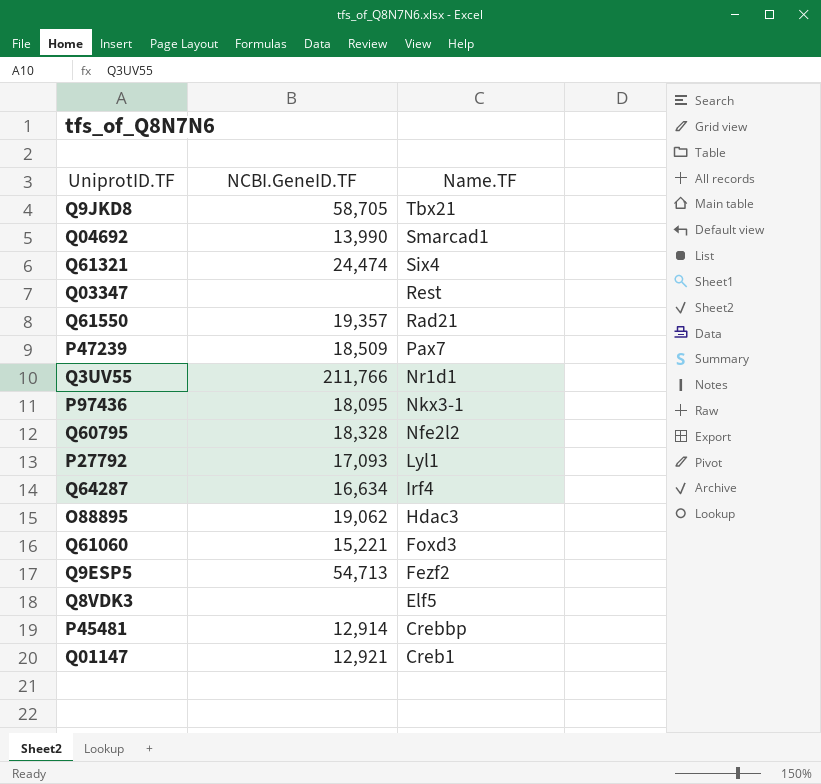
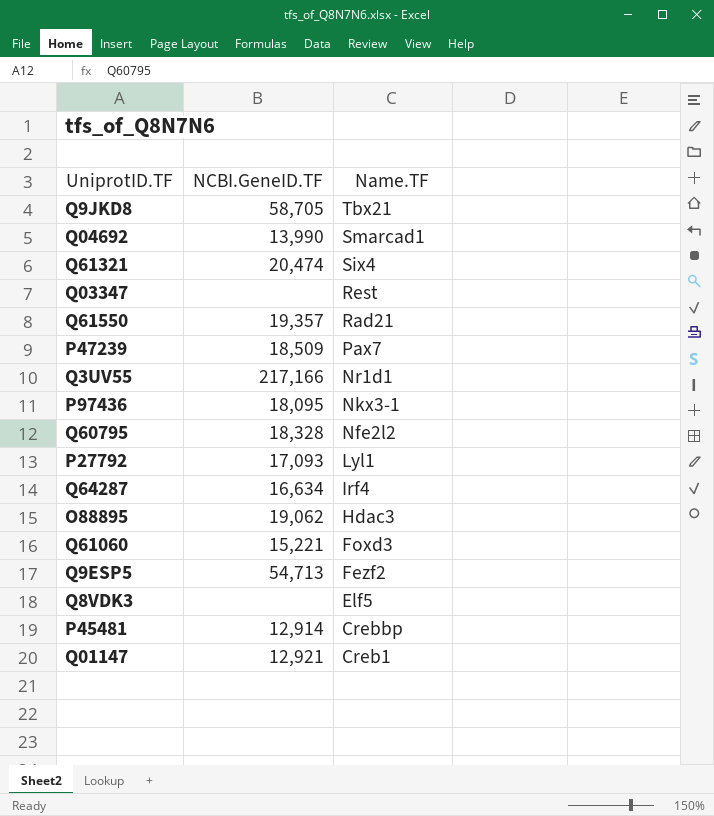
Q61321 | NCBI.GeneID.TF: 24,474 -> 20,474
Q3UV55 | NCBI.GeneID.TF: 211,766 -> 217,166

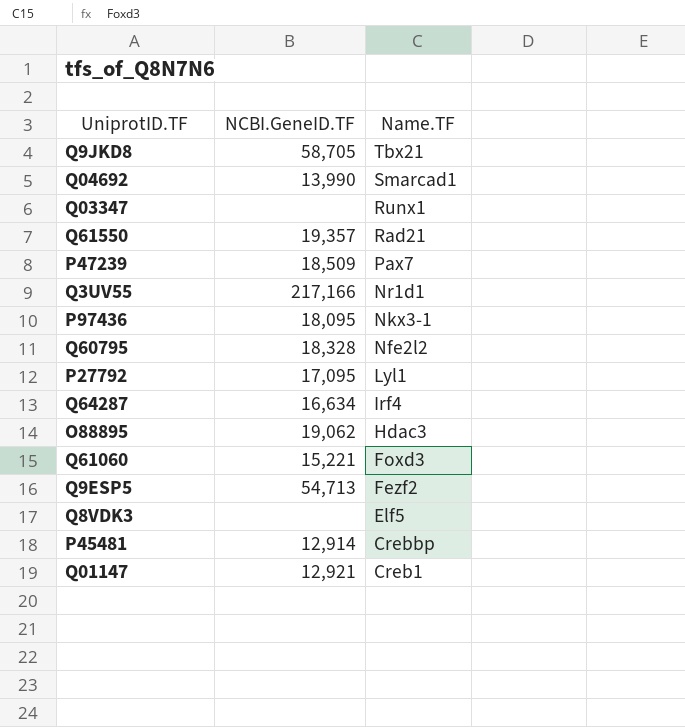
row Q61321: 20,474 | Six4 -> none
Q03347 | Name.TF: Rest -> Runx1
P27792 | NCBI.GeneID.TF: 17,093 -> 17,095

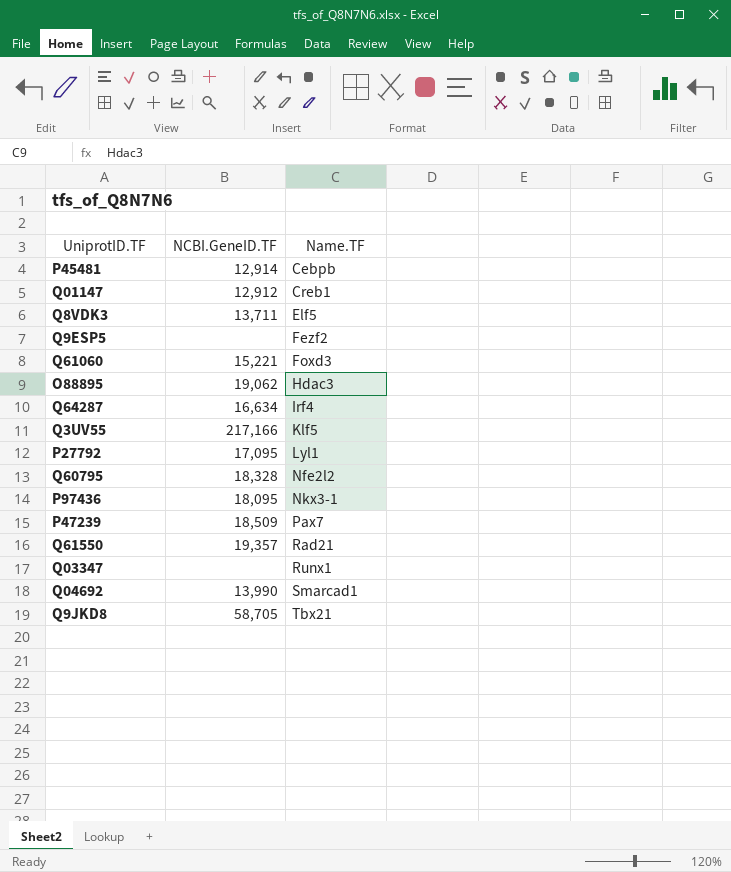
row order: Name.TF descending -> Name.TF ascending
P45481 | Name.TF: Crebbp -> Cebpb
Q01147 | NCBI.GeneID.TF: 12,921 -> 12,912
Q8VDK3 | NCBI.GeneID.TF: none -> 13,711
Q9ESP5 | NCBI.GeneID.TF: 54,713 -> none
Q3UV55 | Name.TF: Nr1d1 -> Klf5

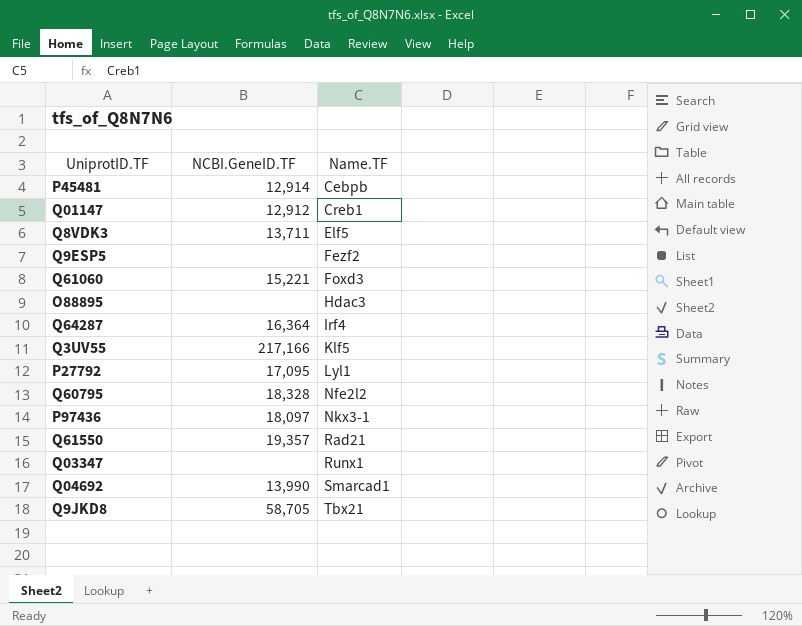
row P47239: 18,509 | Pax7 -> none
O88895 | NCBI.GeneID.TF: 19,062 -> none
Q64287 | NCBI.GeneID.TF: 16,634 -> 16,364
P97436 | NCBI.GeneID.TF: 18,095 -> 18,097

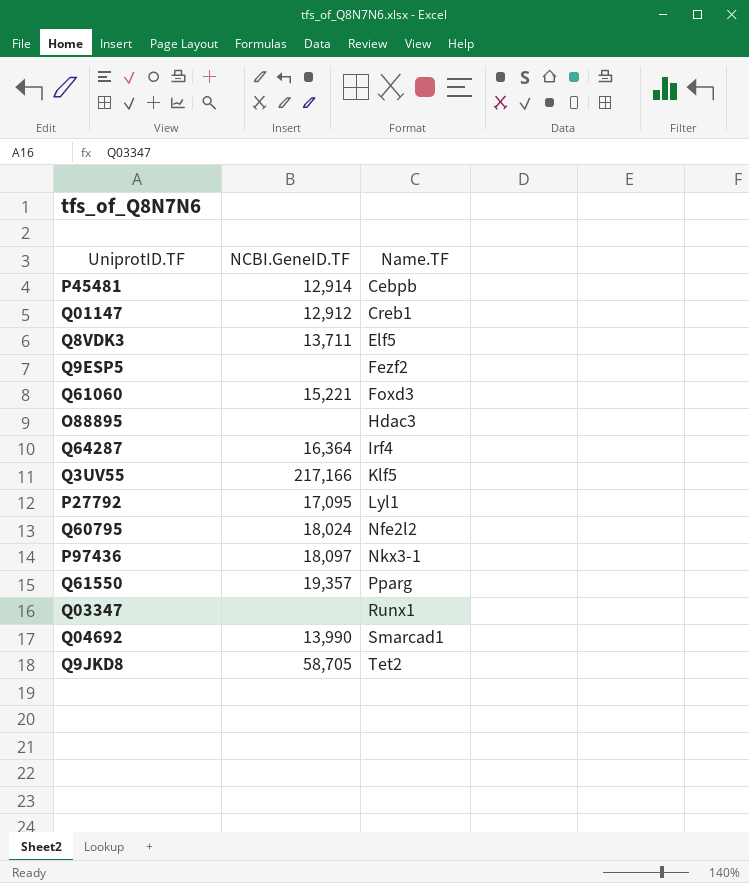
Q60795 | NCBI.GeneID.TF: 18,328 -> 18,024
Q61550 | Name.TF: Rad21 -> Pparg
Q9JKD8 | Name.TF: Tbx21 -> Tet2

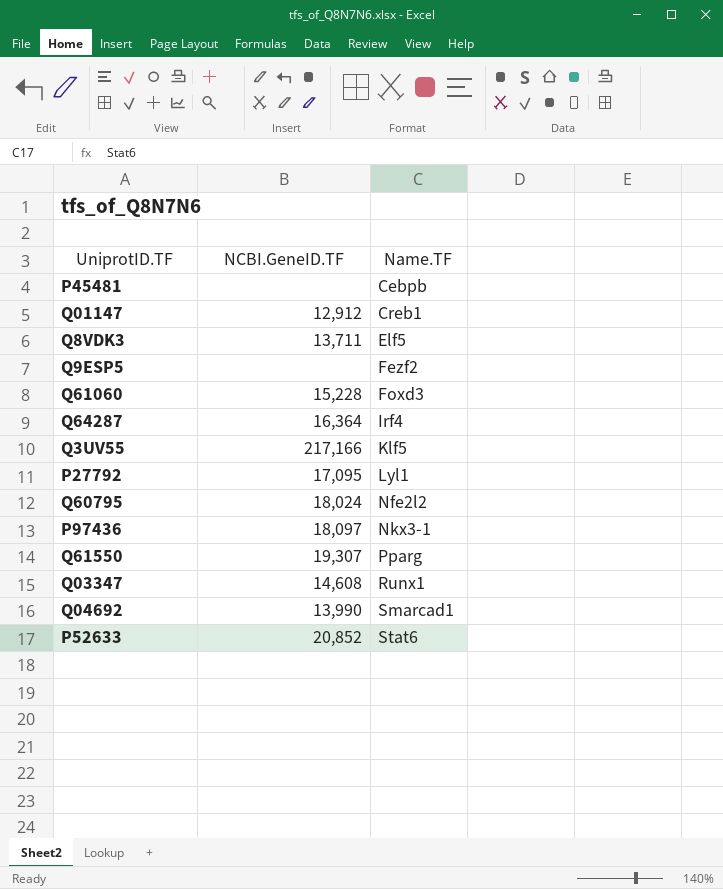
row O88895: none | Hdac3 -> none
row Q9JKD8: 58,705 | Tet2 -> none
P45481 | NCBI.GeneID.TF: 12,914 -> none
Q61060 | NCBI.GeneID.TF: 15,221 -> 15,228
Q61550 | NCBI.GeneID.TF: 19,357 -> 19,307
Q03347 | NCBI.GeneID.TF: none -> 14,608
row P52633: none -> 20,852 | Stat6

